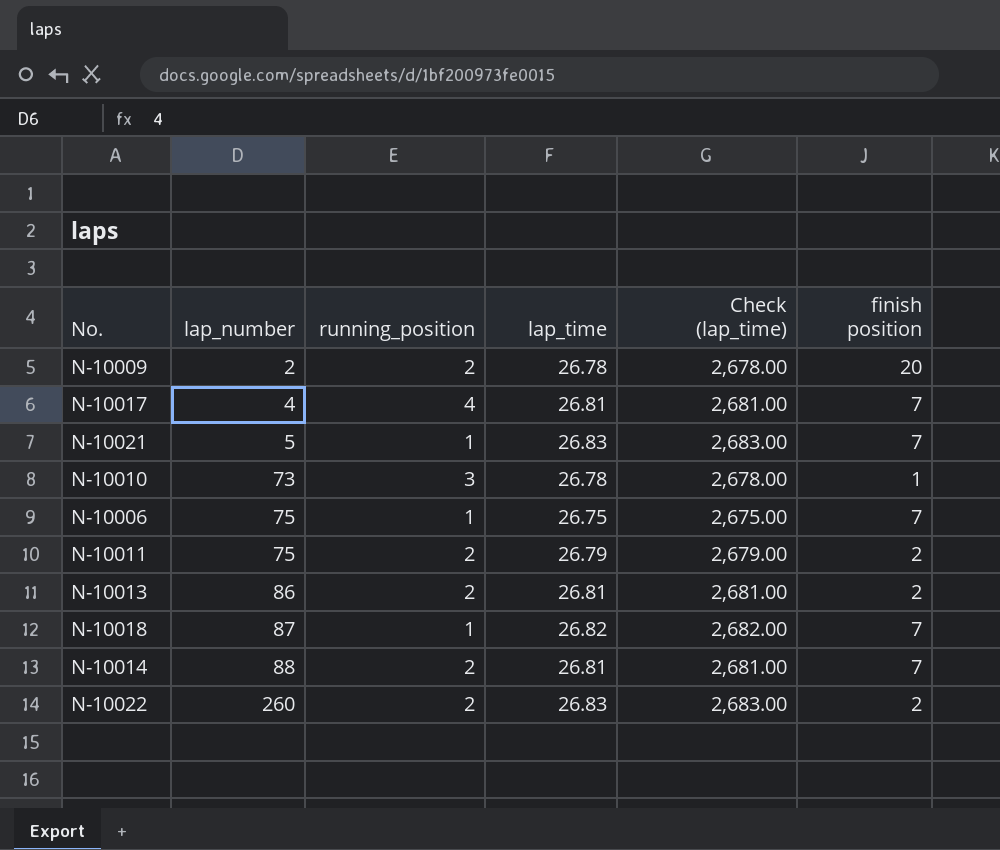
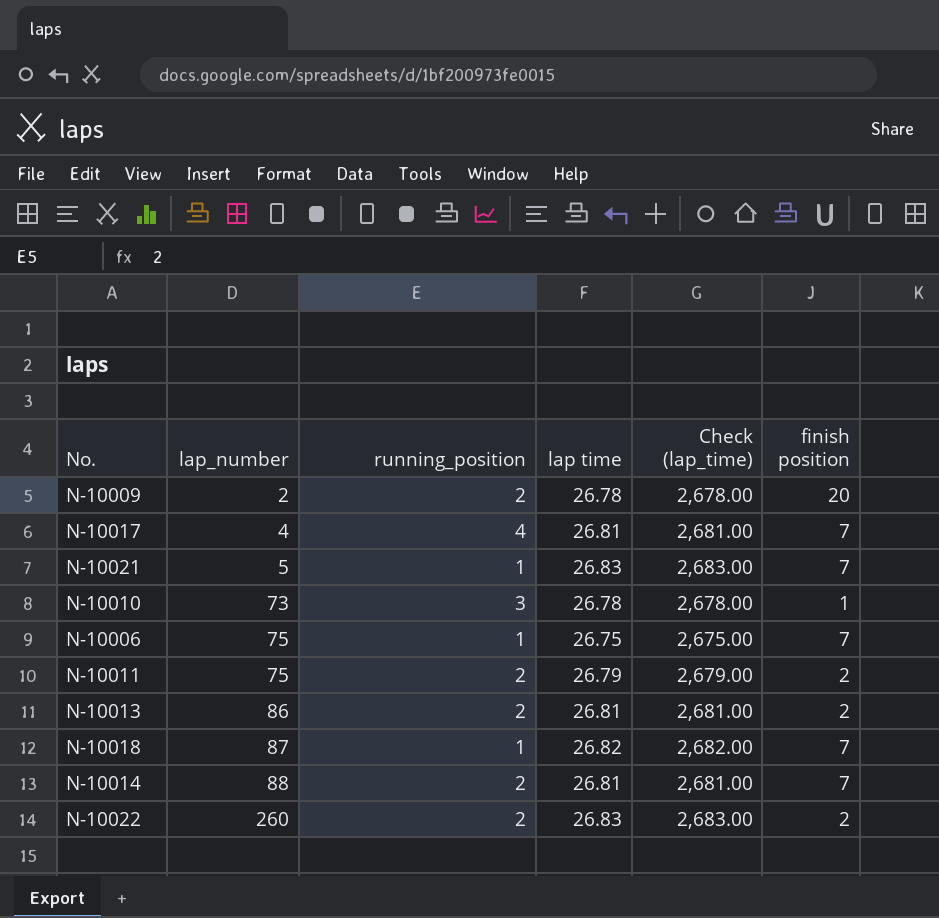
column name: lap_time -> lap time

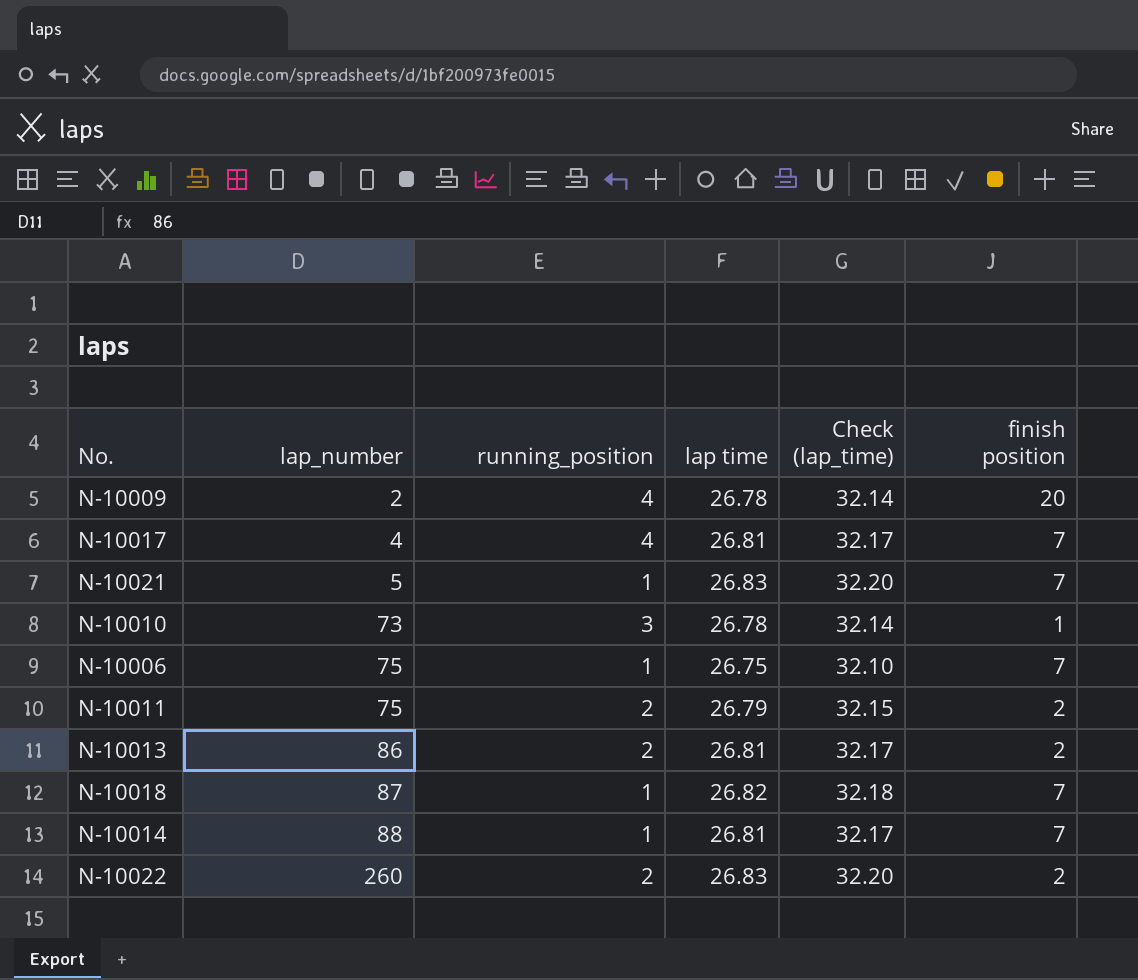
column Check (lap_time) | formula: [lap time] * 100 -> [lap time] * 1.2
N-10009 | running_position: 2 -> 4
N-10014 | running_position: 2 -> 1

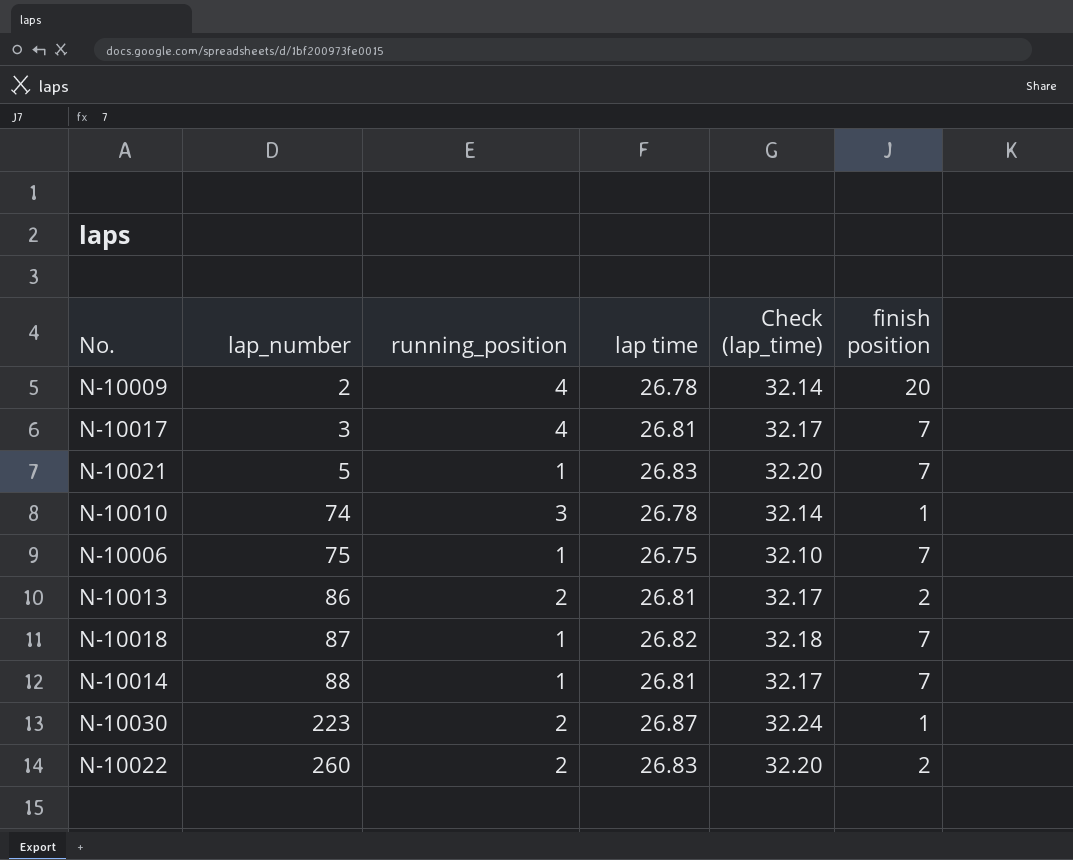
row N-10011: 75 | 2 | 26.79 | 32.15 | 2 -> none
N-10017 | lap_number: 4 -> 3
N-10010 | lap_number: 73 -> 74
row N-10030: none -> 223 | 2 | 26.87 | 32.24 | 1

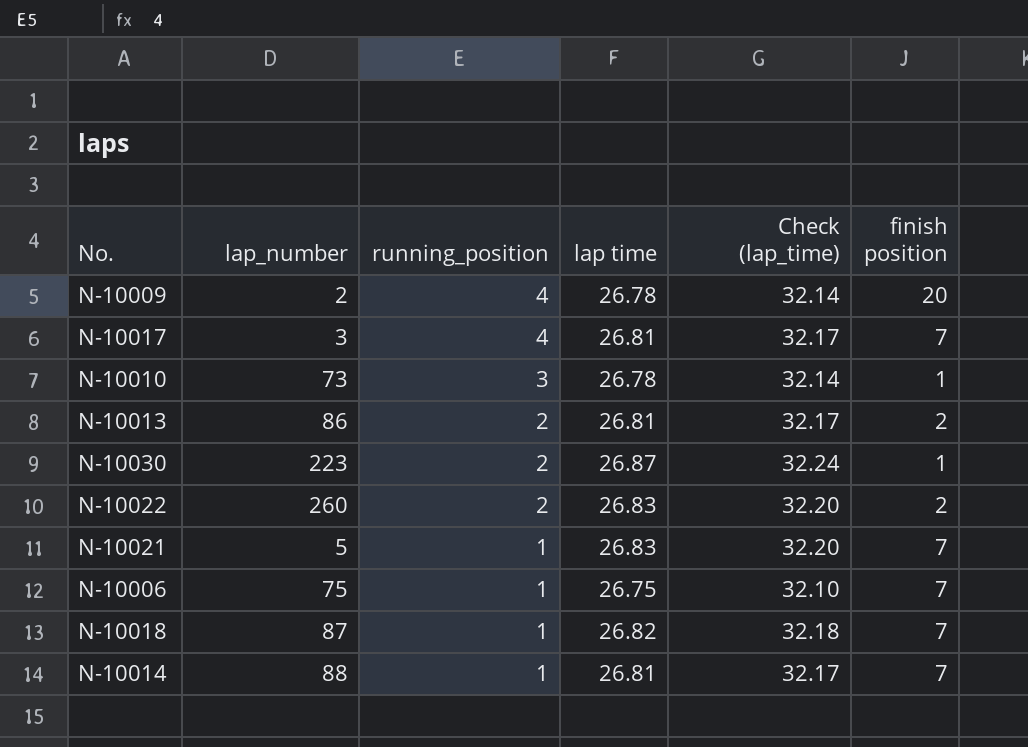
row order: lap_number ascending -> running_position descending
N-10010 | lap_number: 74 -> 73

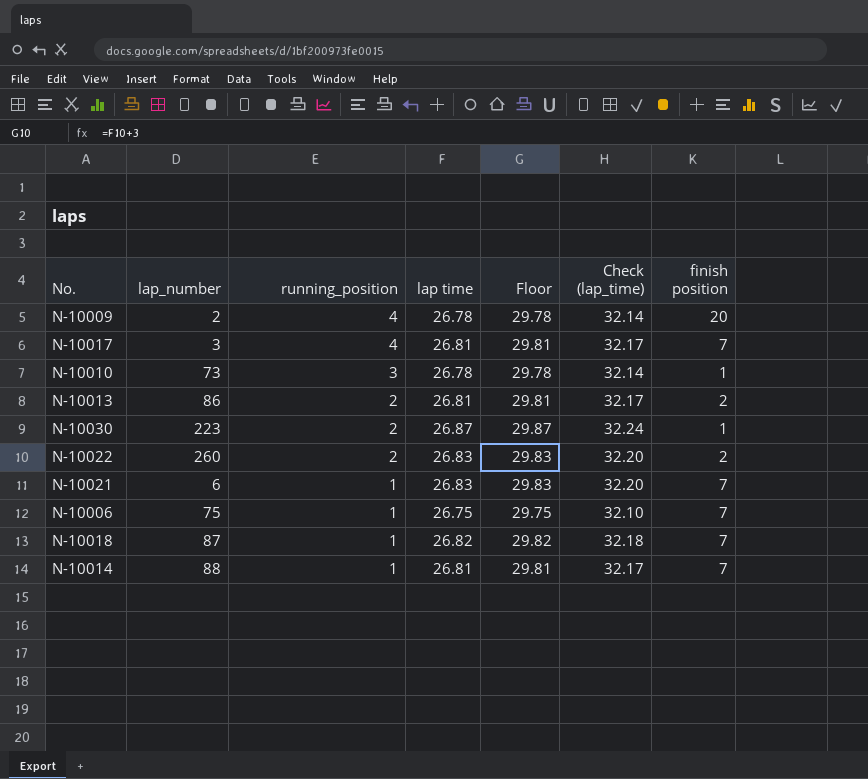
column Floor | formula: none -> [lap time] + 3
N-10021 | lap_number: 5 -> 6

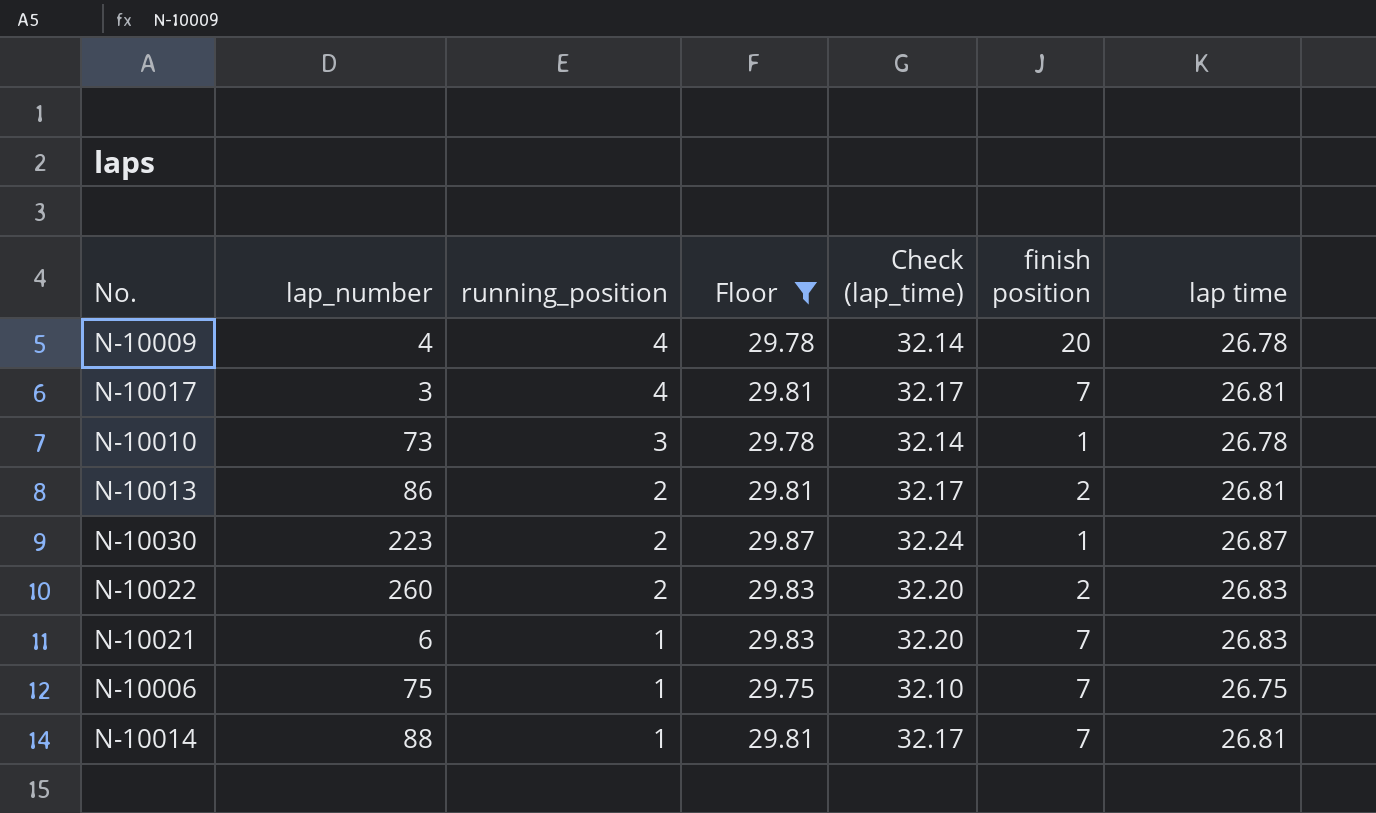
filter: none -> Floor != 29.82
column lap time | position: 4 -> 7
N-10009 | lap_number: 2 -> 4

